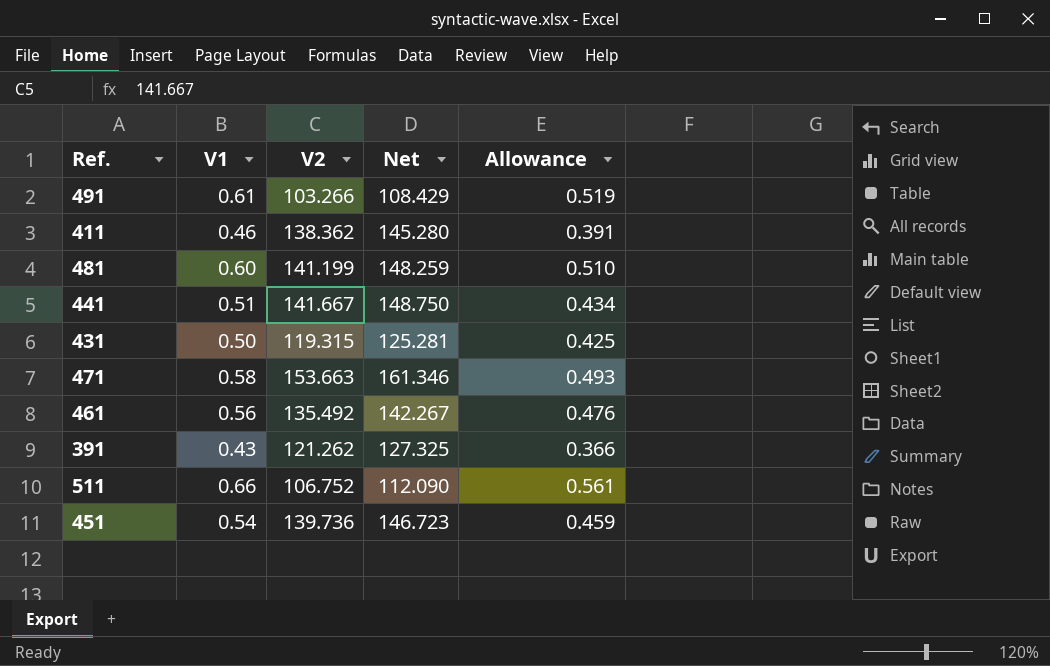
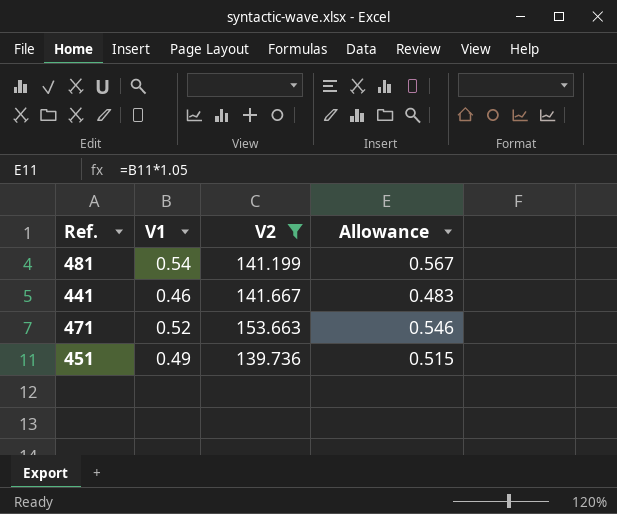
filter: none -> V2 >= 139.736
column Net | formula: [V2] * 1.05 -> none
column Allowance | formula: [V1] * 0.85 -> [V1] * 1.05
481 | V1: 0.60 -> 0.54
441 | V1: 0.51 -> 0.46
471 | V1: 0.58 -> 0.52
451 | V1: 0.54 -> 0.49

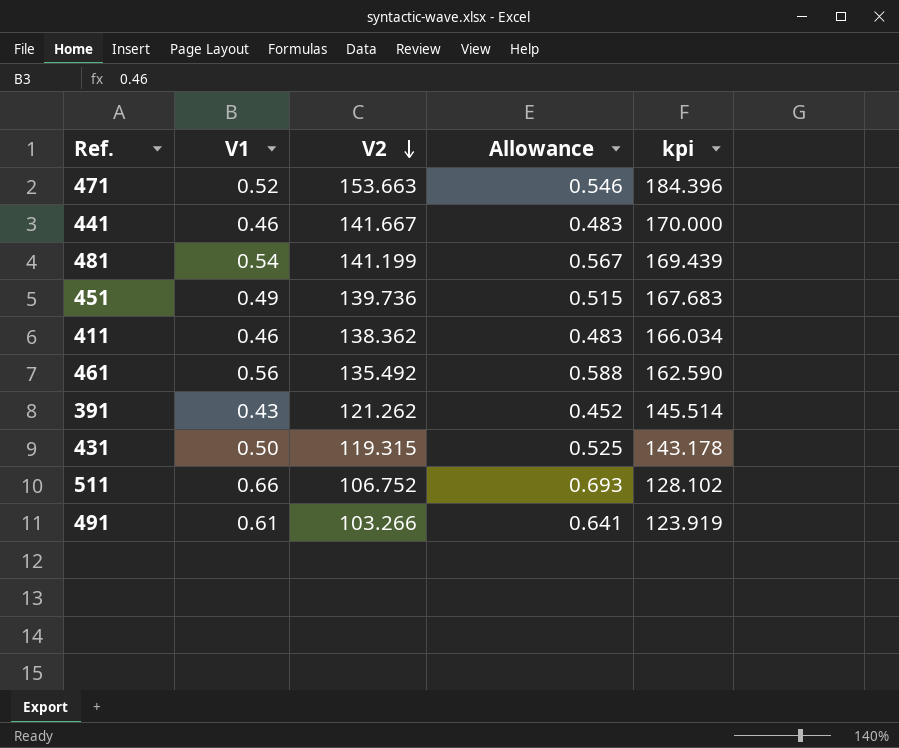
filter: V2 >= 139.736 -> none
row order: none -> V2 descending
column kpi | formula: none -> [V2] * 1.2

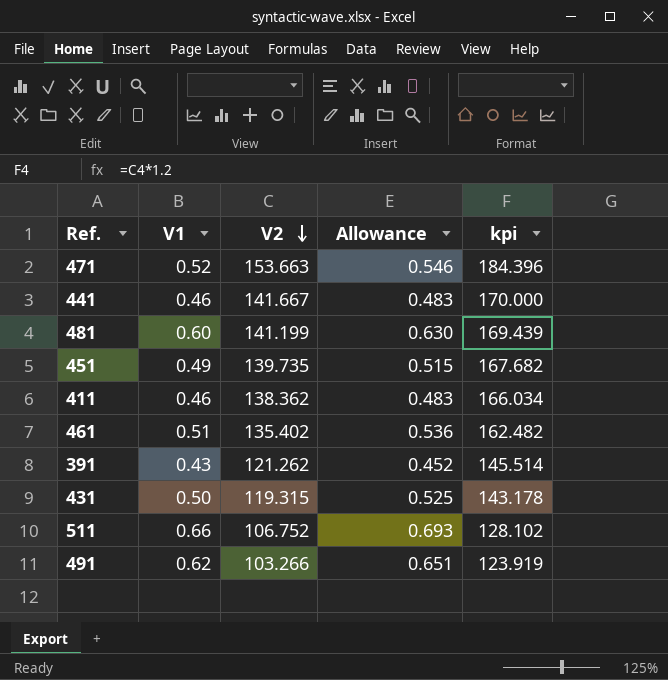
481 | V1: 0.54 -> 0.60
481 | Allowance: 0.567 -> 0.630
451 | V2: 139.736 -> 139.735
451 | kpi: 167.683 -> 167.682
461 | V1: 0.56 -> 0.51
461 | V2: 135.492 -> 135.402
461 | Allowance: 0.588 -> 0.536
461 | kpi: 162.590 -> 162.482
491 | V1: 0.61 -> 0.62
491 | Allowance: 0.641 -> 0.651

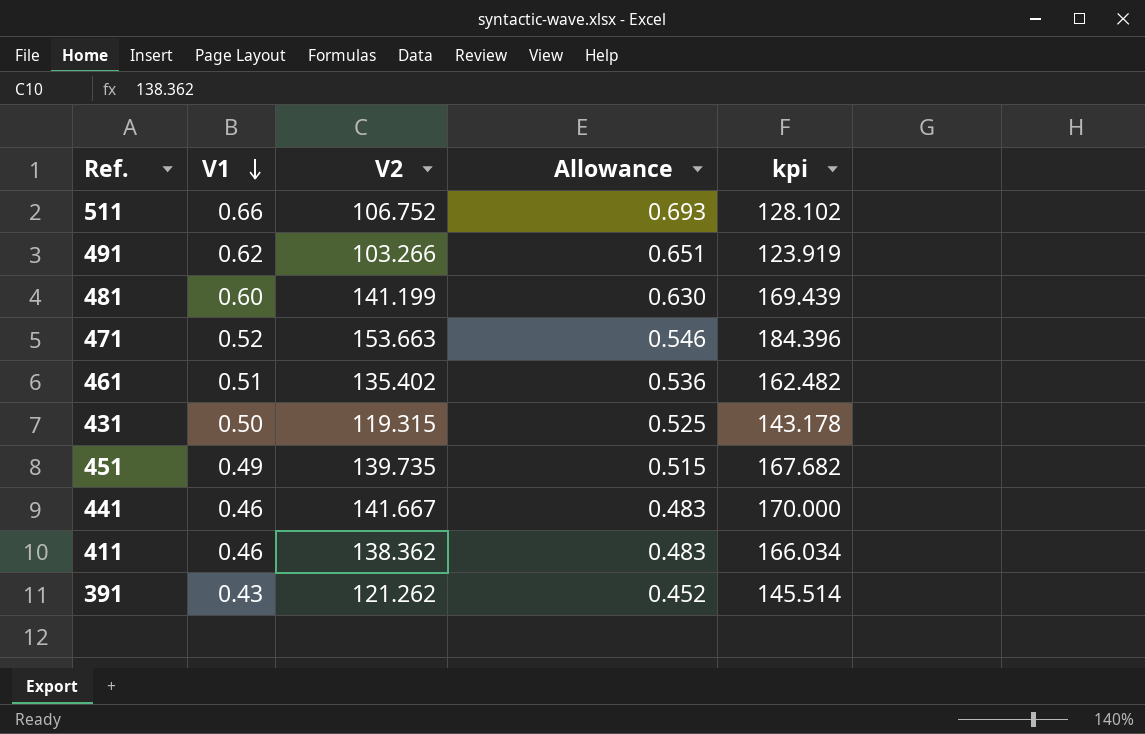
row order: V2 descending -> V1 descending

